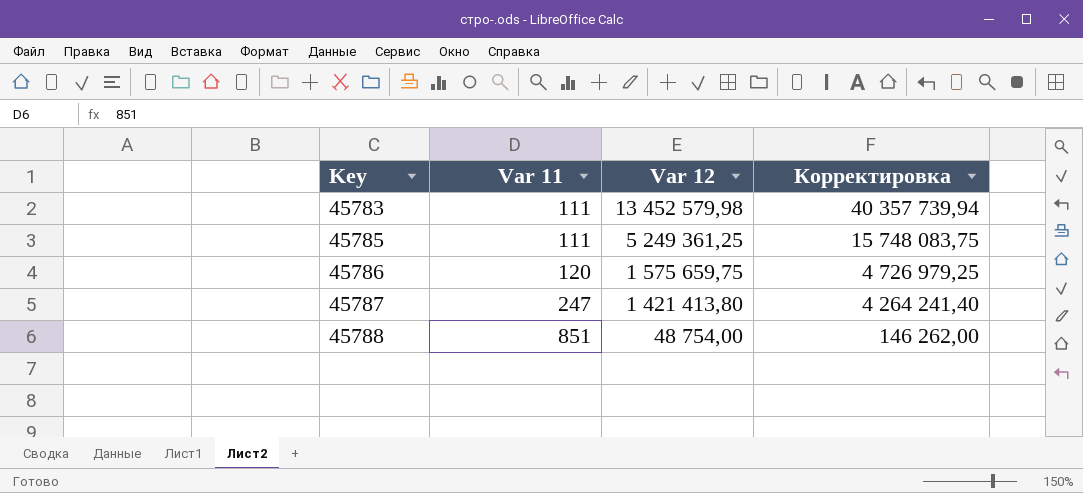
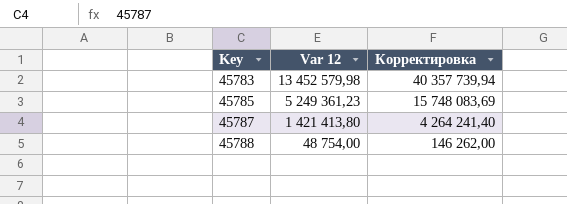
column Var 11 | position: 2 -> none
row 45786: 120 | 1 575 659,75 | 4 726 979,25 -> none
45785 | Var 12: 5 249 361,25 -> 5 249 361,23
45785 | Корректировка: 15 748 083,75 -> 15 748 083,69

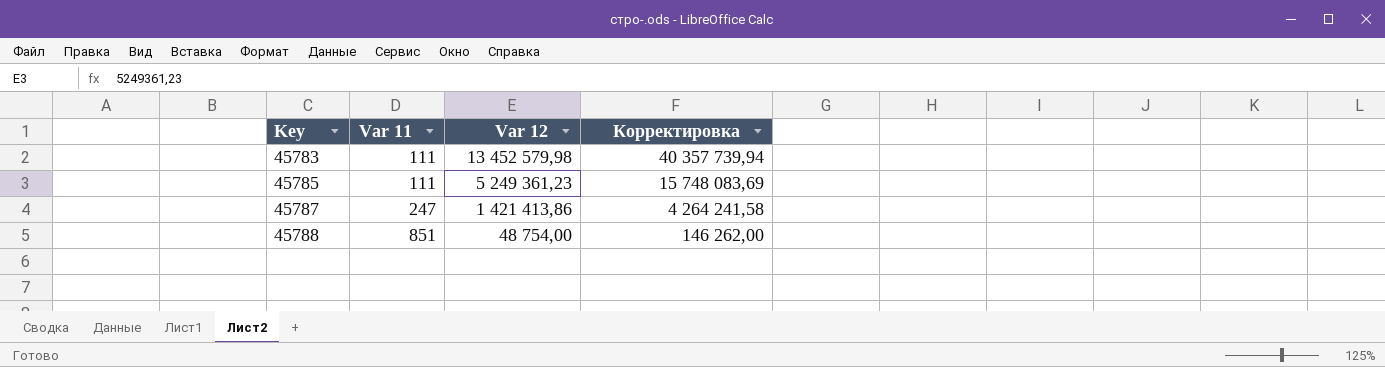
column Var 11 | position: none -> 2
45787 | Var 12: 1 421 413,80 -> 1 421 413,86
45787 | Корректировка: 4 264 241,40 -> 4 264 241,58

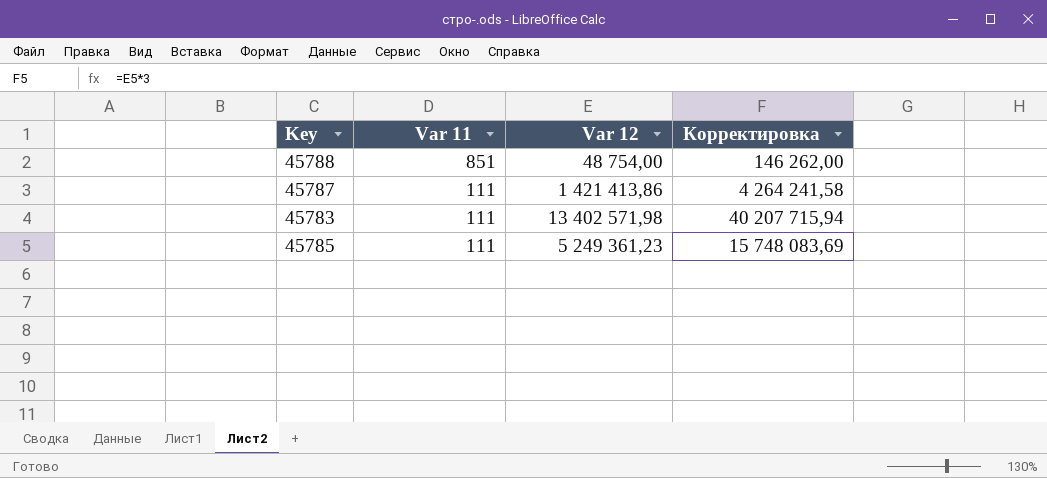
row order: Key ascending -> Var 11 descending
45787 | Var 11: 247 -> 111
45783 | Var 12: 13 452 579,98 -> 13 402 571,98
45783 | Корректировка: 40 357 739,94 -> 40 207 715,94

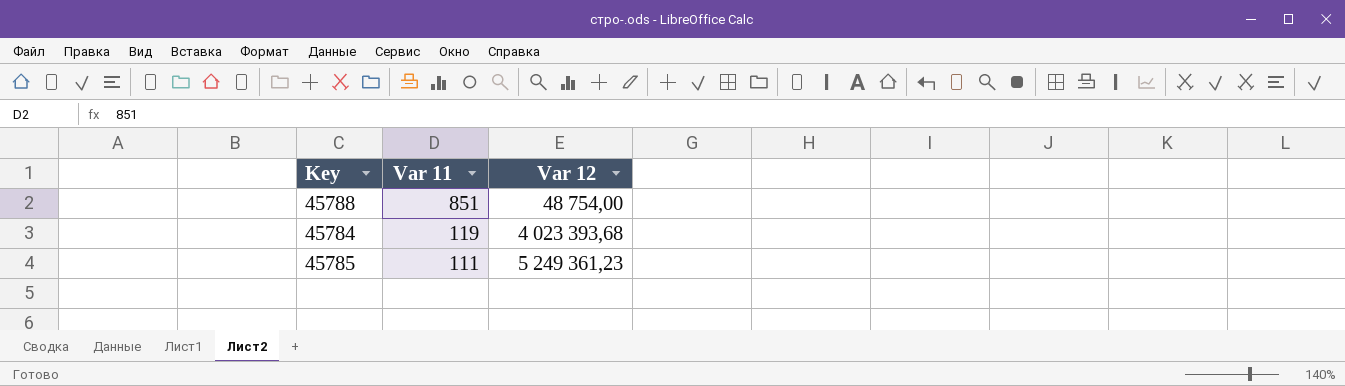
column Корректировка | formula: [Var 12] * 3 -> none
row 45787: 111 | 1 421 413,86 | 4 264 241,58 -> none
row 45783: 111 | 13 402 571,98 | 40 207 715,94 -> none
row 45784: none -> 119 | 4 023 393,68

